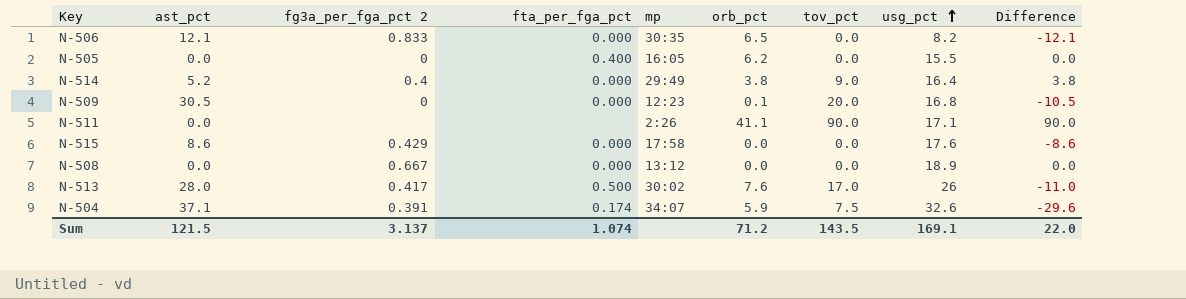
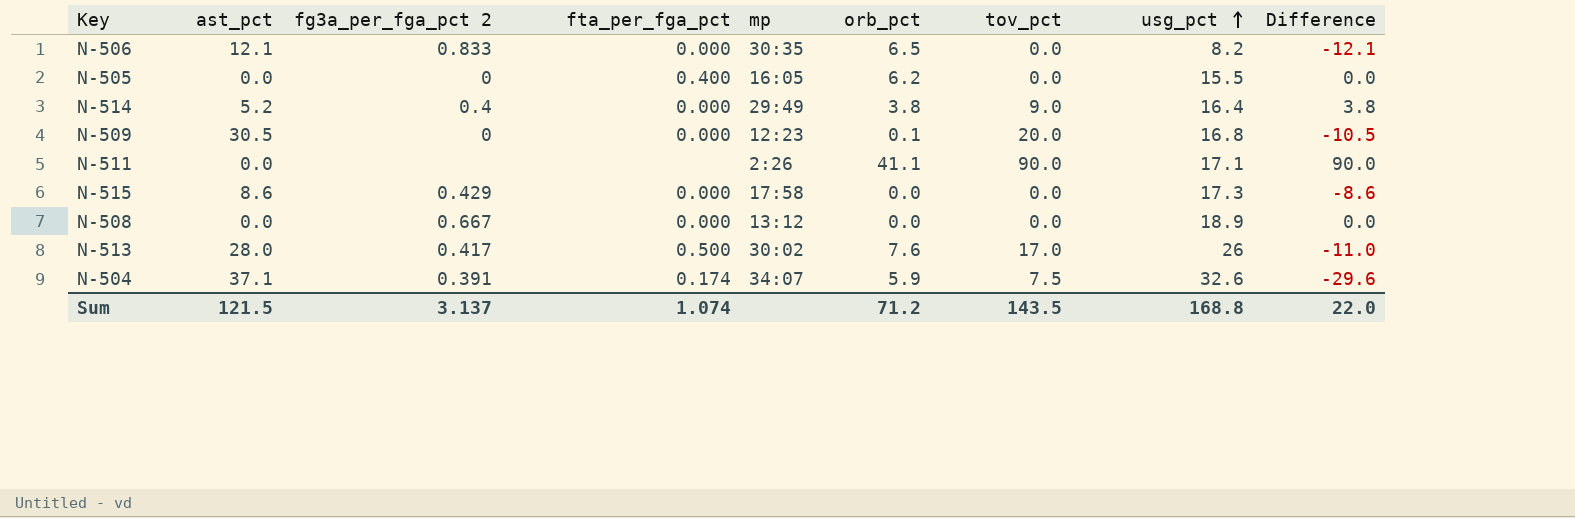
N-515 | usg_pct: 17.6 -> 17.3
Sum | usg_pct: 169.1 -> 168.8

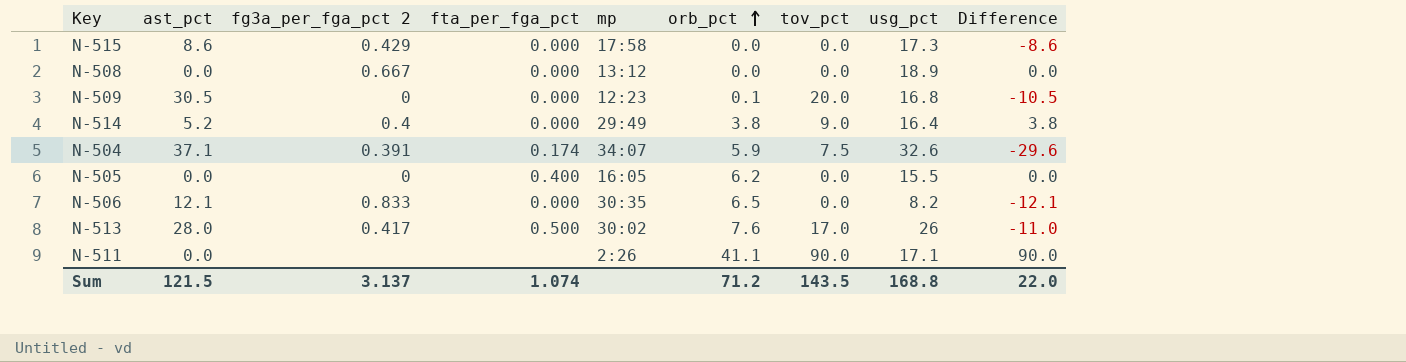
row order: usg_pct ascending -> orb_pct ascending

